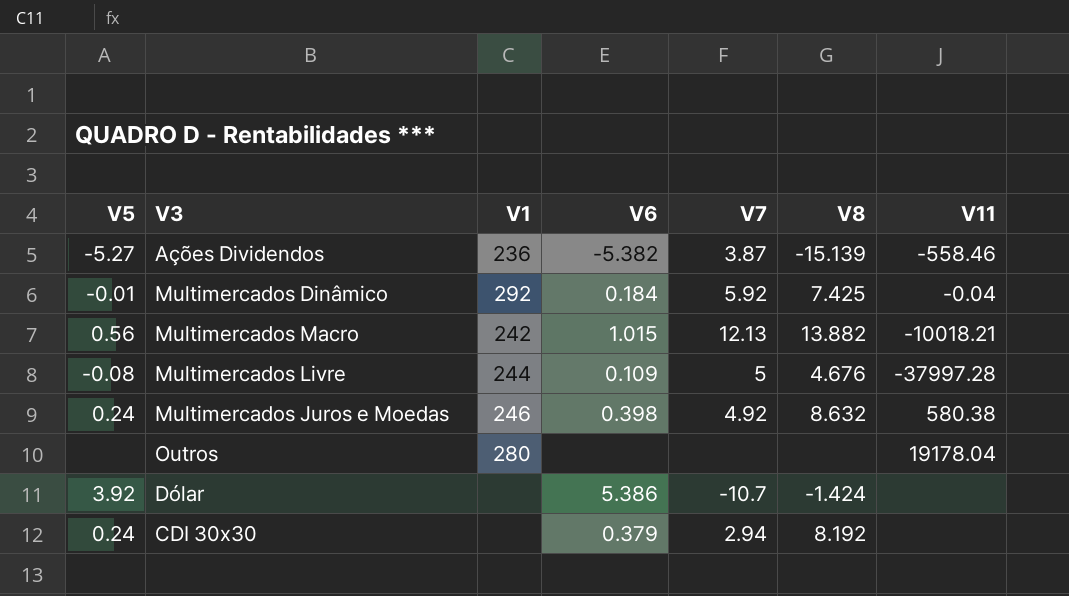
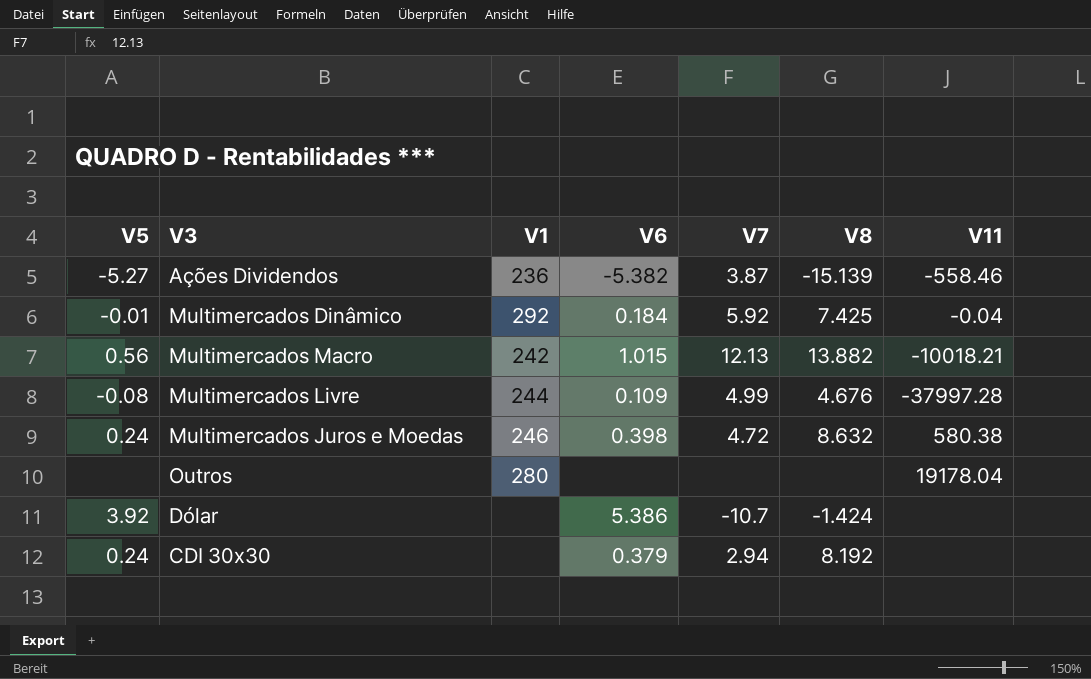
Multimercados Livre | V7: 5 -> 4.99
Multimercados Juros e Moedas | V7: 4.92 -> 4.72

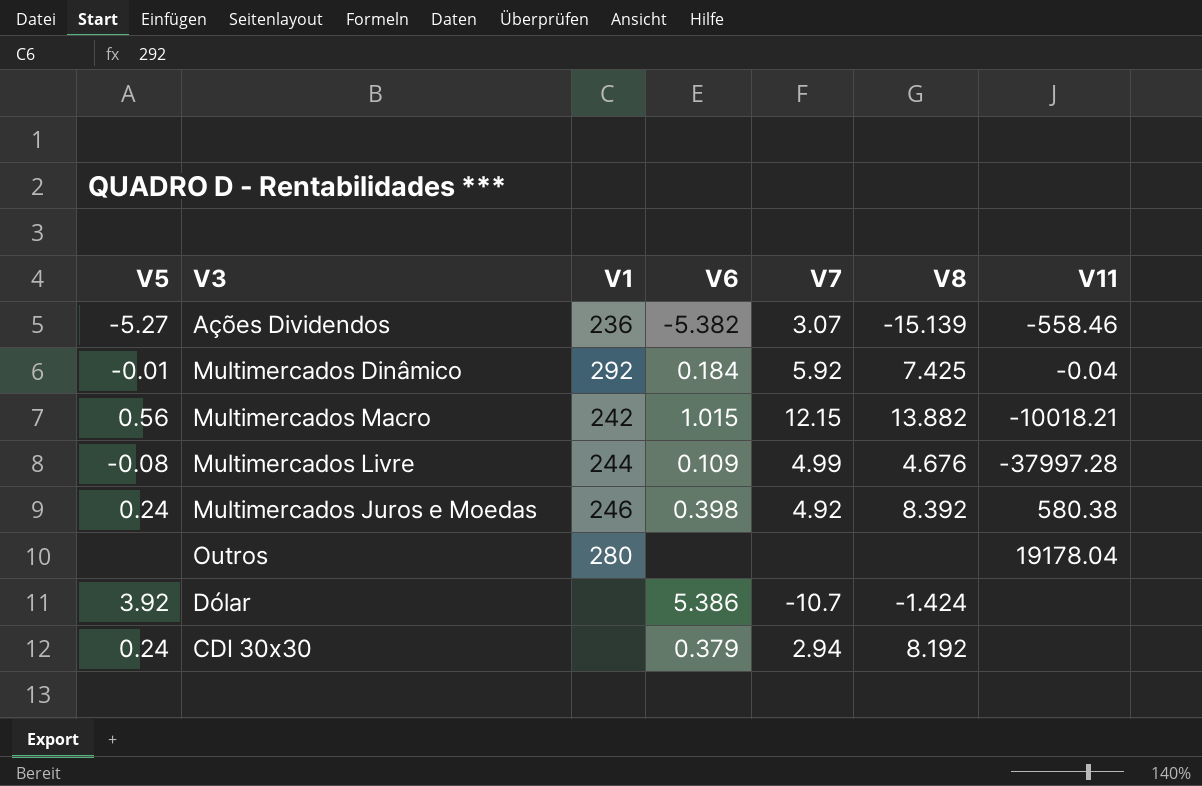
Ações Dividendos | V7: 3.87 -> 3.07
Multimercados Macro | V7: 12.13 -> 12.15
Multimercados Juros e Moedas | V7: 4.72 -> 4.92
Multimercados Juros e Moedas | V8: 8.632 -> 8.392

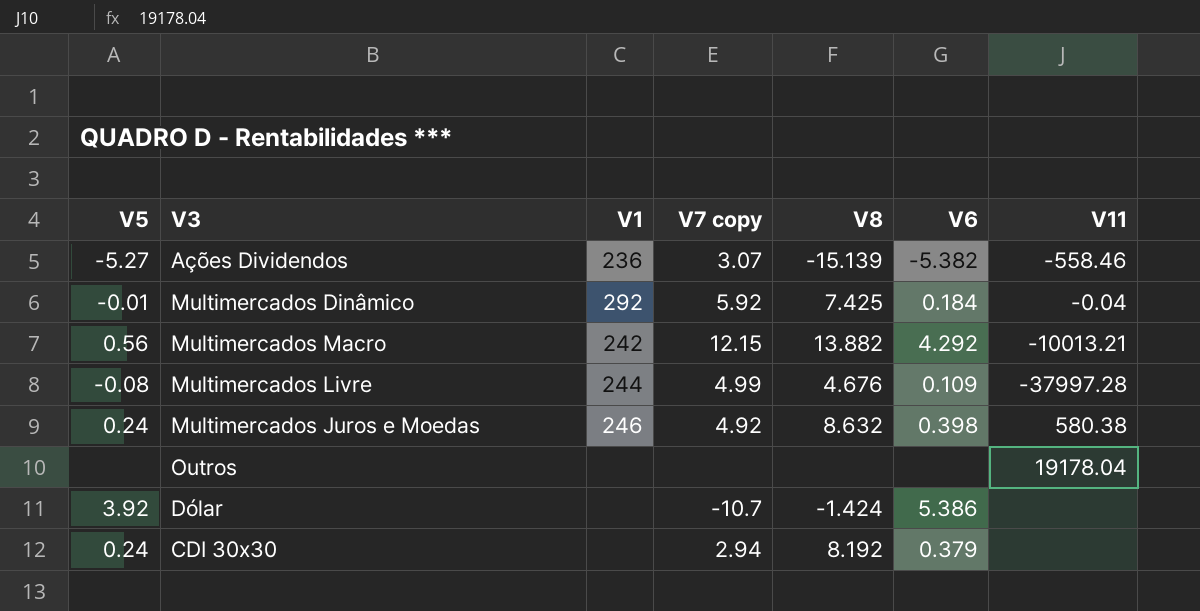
column name: V7 -> V7 copy
column V6 | position: 4 -> 6
Multimercados Macro | V6: 1.015 -> 4.292
Multimercados Macro | V11: -10018.21 -> -10013.21
Multimercados Juros e Moedas | V8: 8.392 -> 8.632
Outros | V1: 280 -> none

